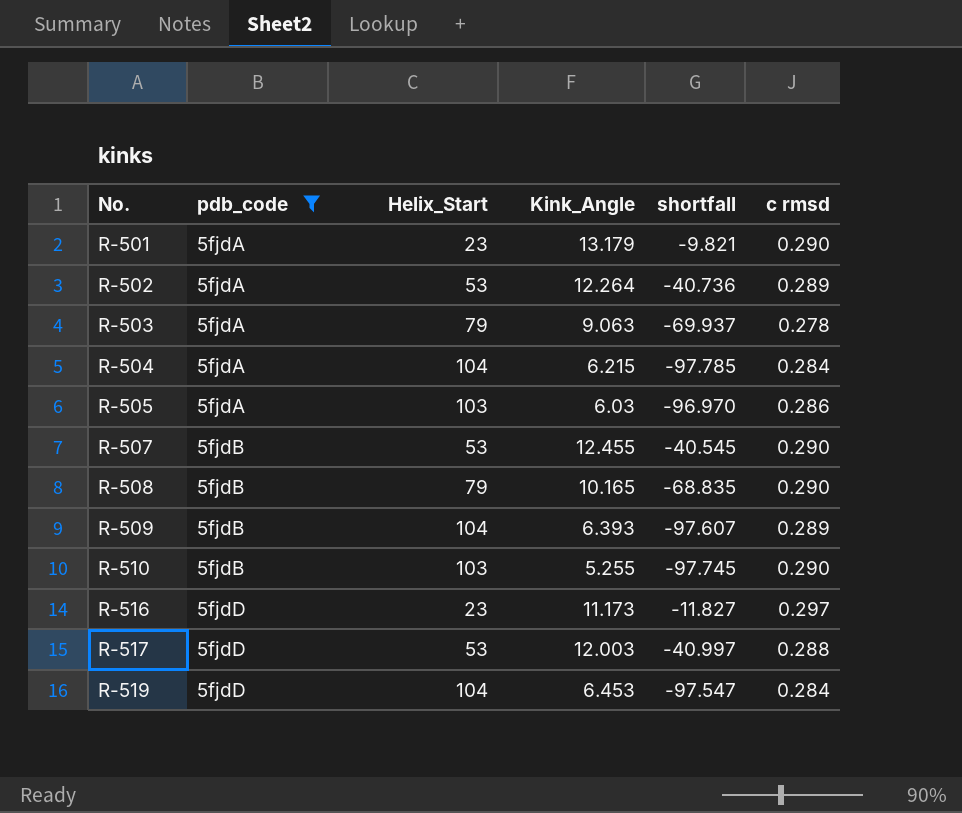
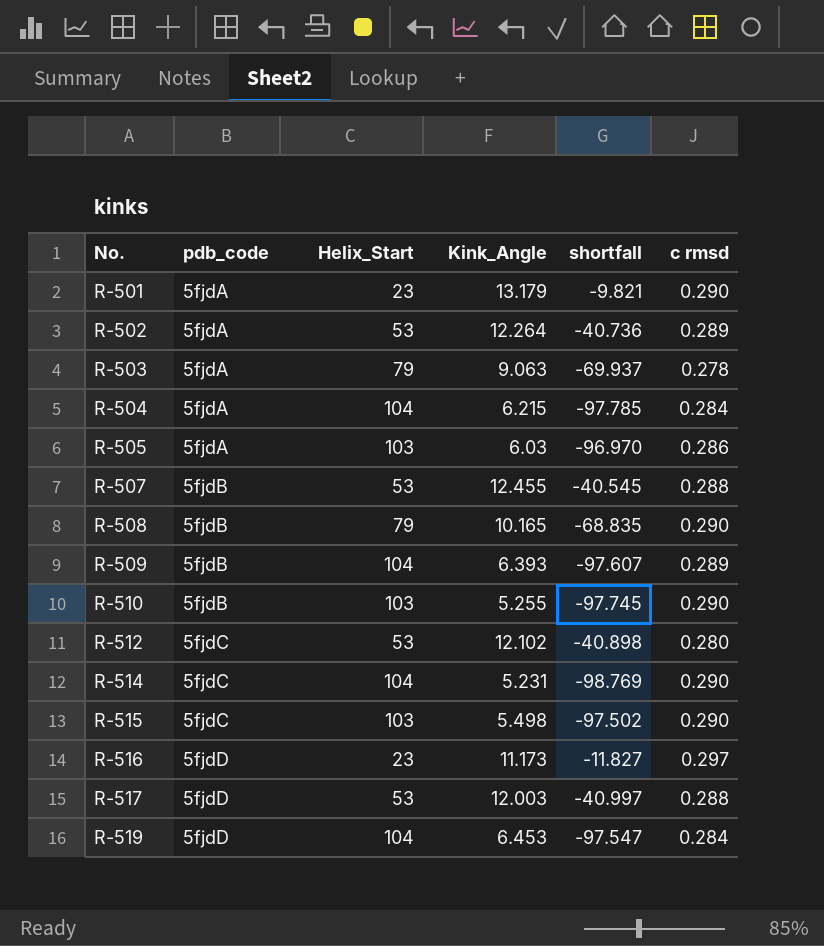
filter: pdb_code != 5fjdC -> none
R-507 | c rmsd: 0.290 -> 0.288

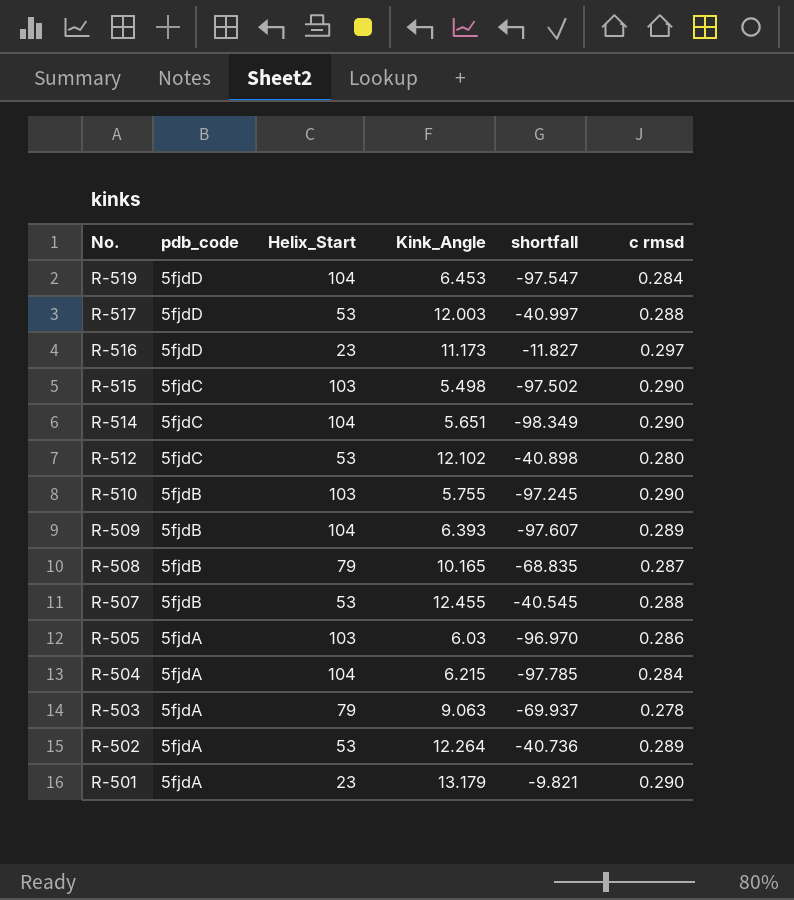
row order: No. ascending -> No. descending
R-514 | Kink_Angle: 5.231 -> 5.651
R-514 | shortfall: -98.769 -> -98.349
R-510 | Kink_Angle: 5.255 -> 5.755
R-510 | shortfall: -97.745 -> -97.245
R-508 | c rmsd: 0.290 -> 0.287

